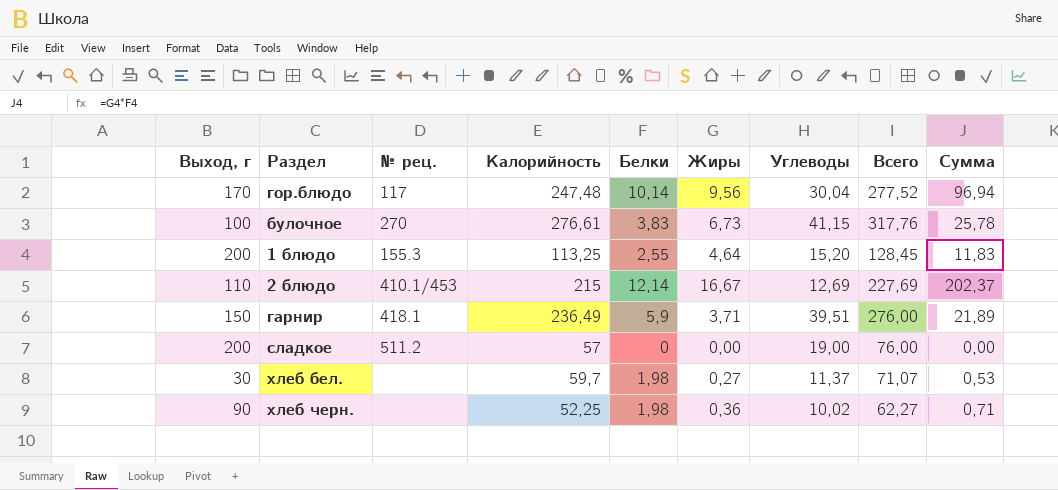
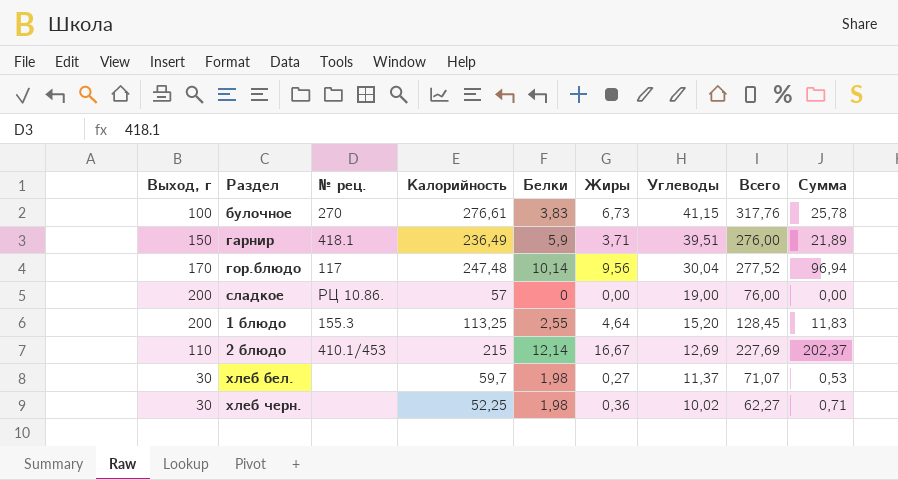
row order: none -> Углеводы descending
сладкое | № рец.: 511.2 -> РЦ 10.86.
хлеб черн. | Выход, г: 90 -> 30

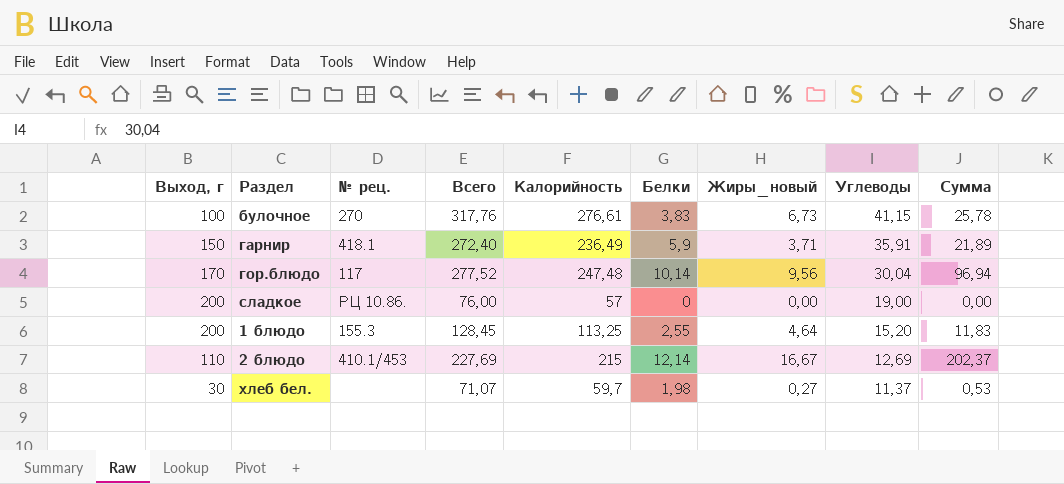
column Всего | position: 8 -> 4
column name: Жиры -> Жиры_новый
row хлеб черн.: 30 | none | 52,25 | 1,98 | 0,36 | 10,02 | 62,27 | 0,71 -> none
гарнир | Всего: 276,00 -> 272,40
гарнир | Углеводы: 39,51 -> 35,91

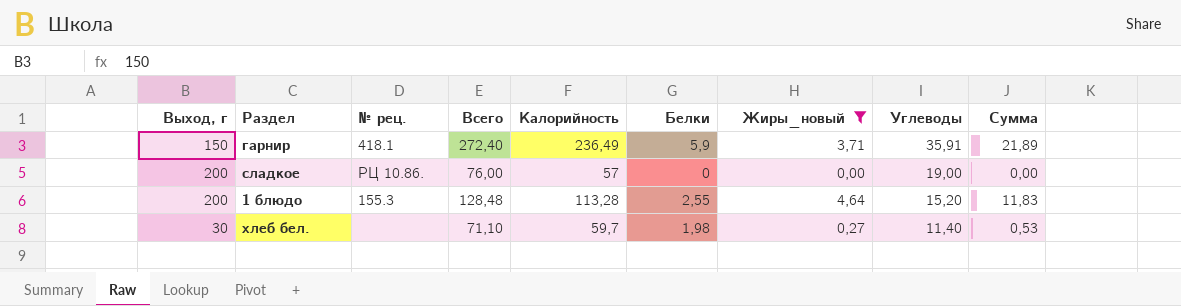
filter: none -> Жиры_новый <= 4,64
1 блюдо | Всего: 128,45 -> 128,48
1 блюдо | Калорийность: 113,25 -> 113,28
хлеб бел. | Всего: 71,07 -> 71,10
хлеб бел. | Углеводы: 11,37 -> 11,40

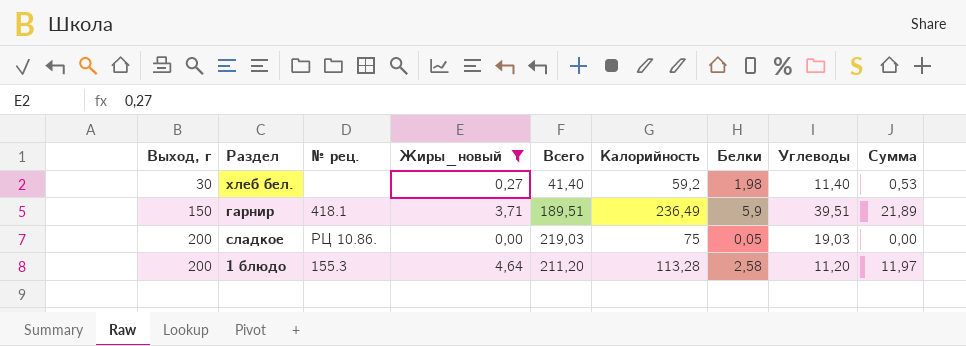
row order: Углеводы descending -> Выход, г ascending
column Жиры_новый | position: 7 -> 4
column Всего | formula: [Калорийность] + [Углеводы] -> [Выход, г] + [Углеводы]
хлеб бел. | Калорийность: 59,7 -> 59,2
гарнир | Углеводы: 35,91 -> 39,51
сладкое | Калорийность: 57 -> 75
сладкое | Белки: 0 -> 0,05
сладкое | Углеводы: 19,00 -> 19,03
1 блюдо | Белки: 2,55 -> 2,58
1 блюдо | Углеводы: 15,20 -> 11,20
1 блюдо | Сумма: 11,83 -> 11,97

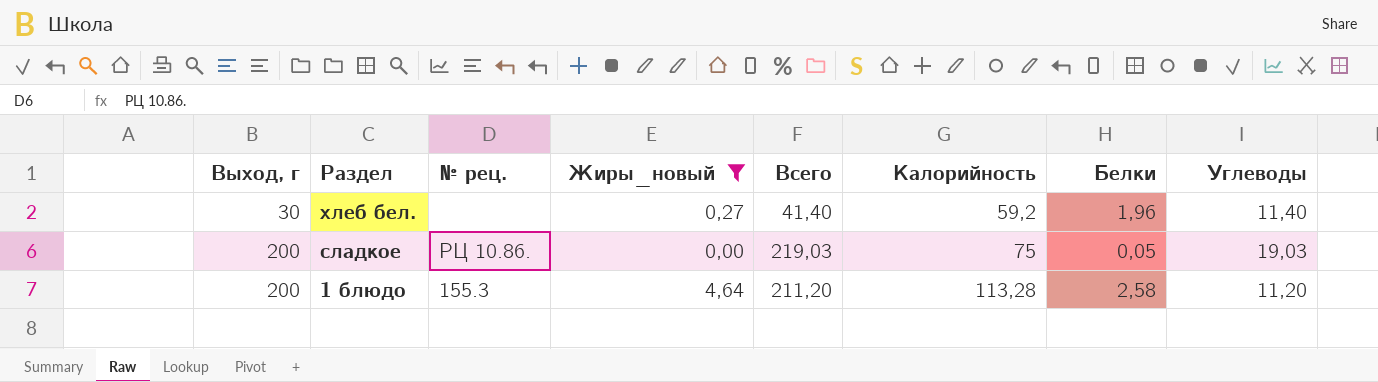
column Сумма | formula: [Жиры_новый] * [Белки] -> none
row гарнир: 150 | 418.1 | 3,71 | 189,51 | 236,49 | 5,9 | 39,51 | 21,89 -> none
хлеб бел. | Белки: 1,98 -> 1,96

